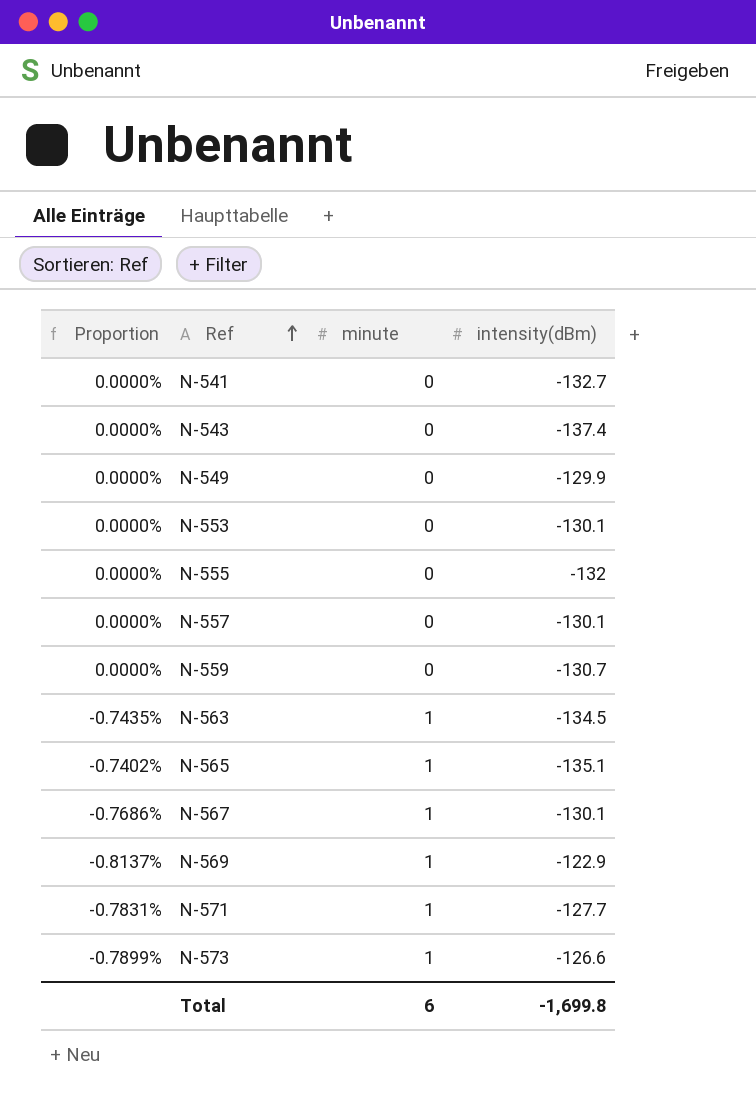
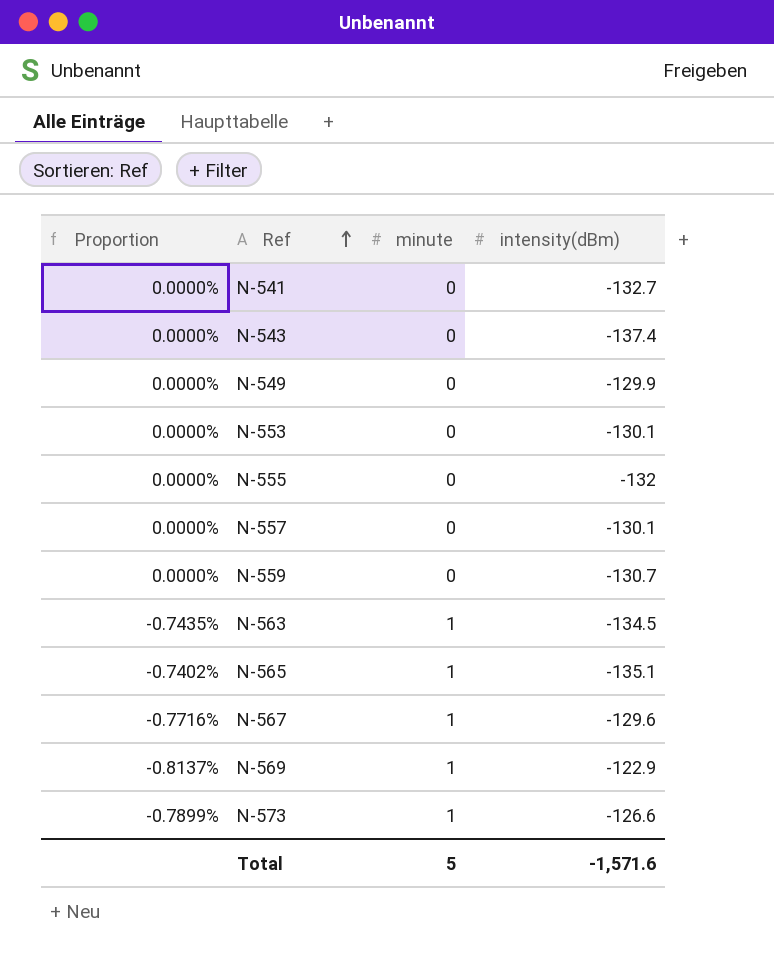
row N-571: -0.7831% | 1 | -127.7 -> none
N-567 | Proportion: -0.7686% -> -0.7716%
N-567 | intensity(dBm): -130.1 -> -129.6
Total | minute: 6 -> 5
Total | intensity(dBm): -1,699.8 -> -1,571.6

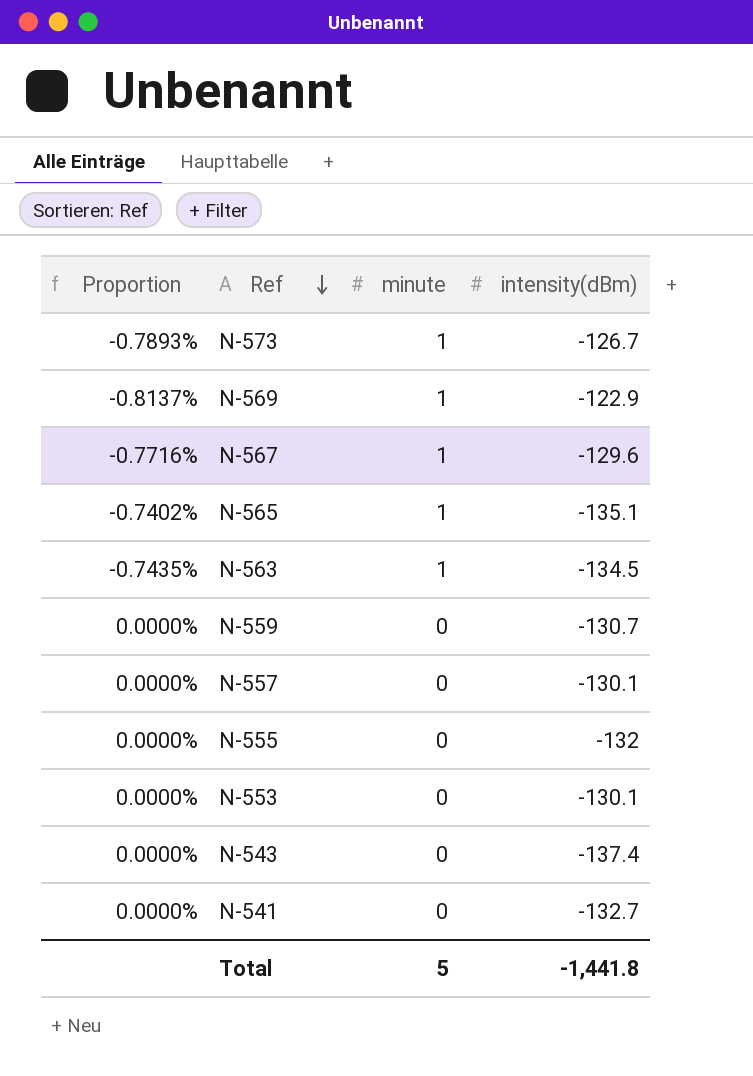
row order: Ref ascending -> Ref descending
row N-549: 0.0000% | 0 | -129.9 -> none
N-573 | Proportion: -0.7899% -> -0.7893%
N-573 | intensity(dBm): -126.6 -> -126.7
Total | intensity(dBm): -1,571.6 -> -1,441.8

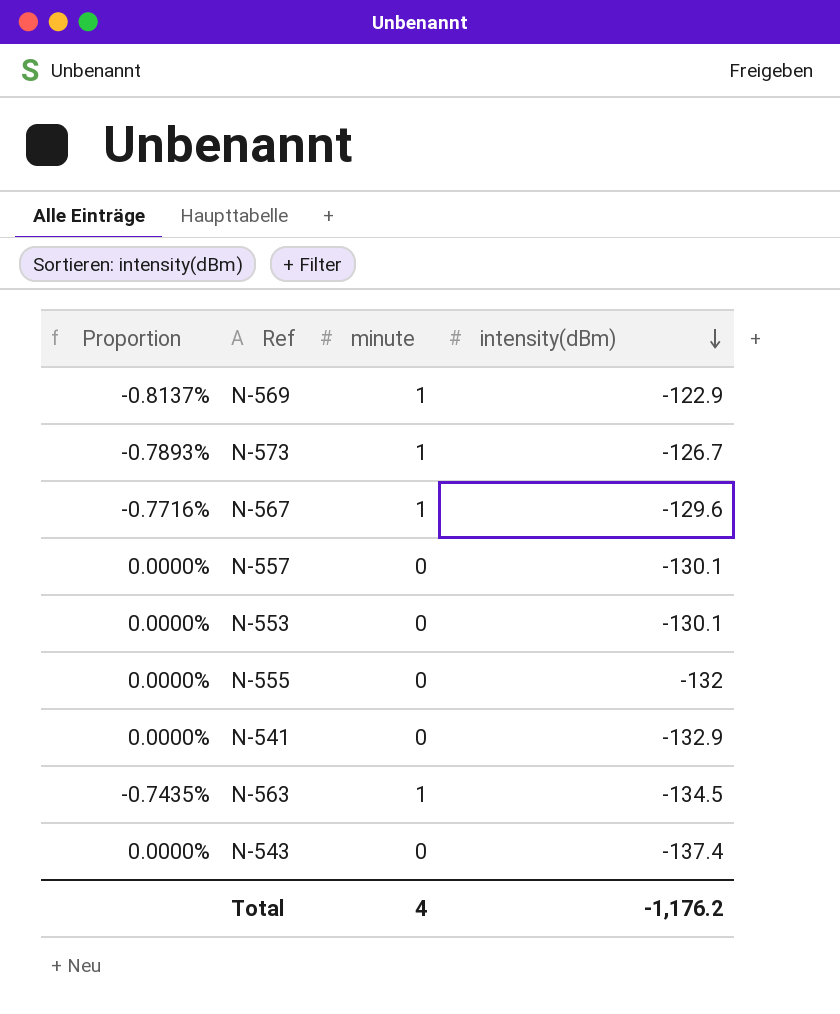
row order: Ref descending -> intensity(dBm) descending
row N-565: -0.7402% | 1 | -135.1 -> none
row N-559: 0.0000% | 0 | -130.7 -> none
N-541 | intensity(dBm): -132.7 -> -132.9
Total | minute: 5 -> 4
Total | intensity(dBm): -1,441.8 -> -1,176.2

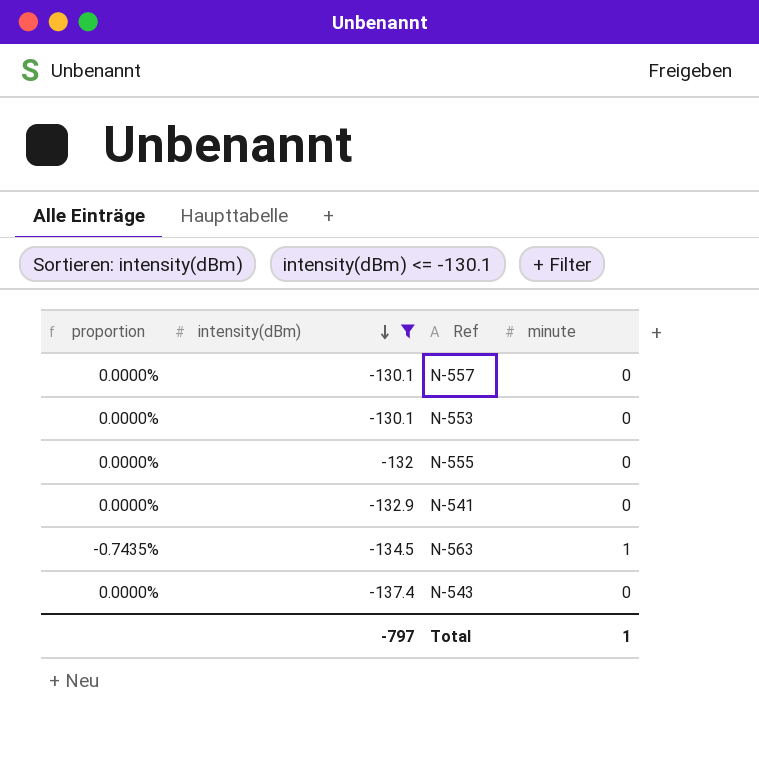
filter: none -> intensity(dBm) <= -130.1
column name: Proportion -> proportion
column intensity(dBm) | position: 4 -> 2
Total | intensity(dBm): -1,176.2 -> -797
Total | minute: 4 -> 1

